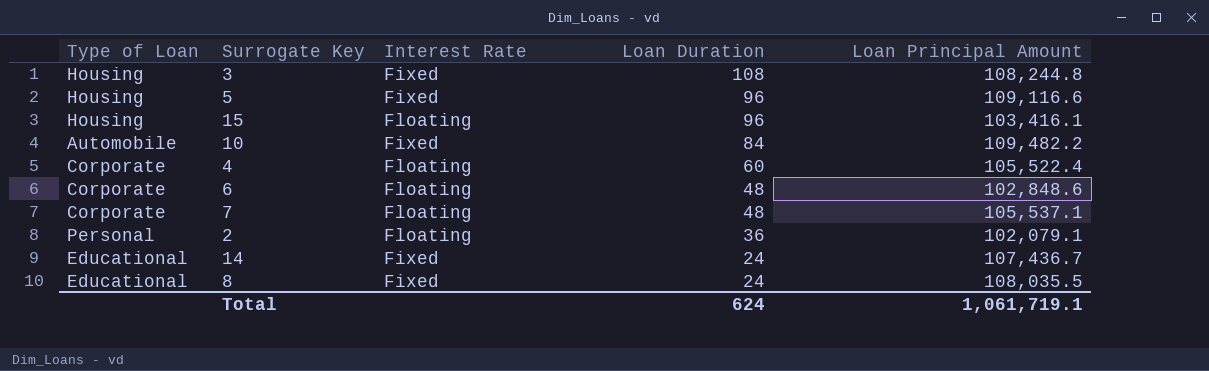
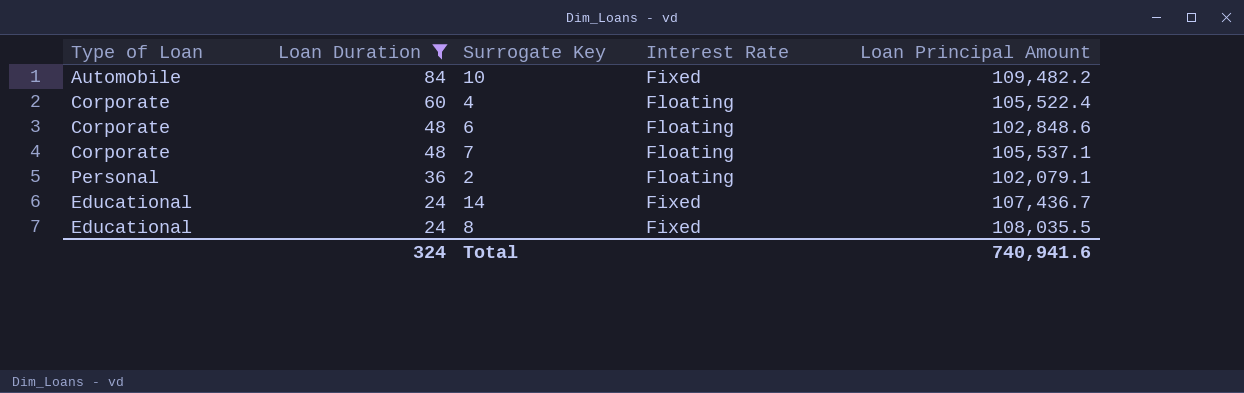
filter: none -> Loan Duration <= 84
column Loan Duration | position: 4 -> 2
Total | Loan Duration: 624 -> 324
Total | Loan Principal Amount: 1,061,719.1 -> 740,941.6

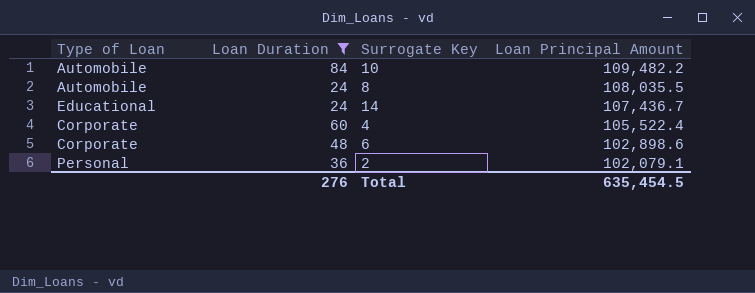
row order: Loan Duration descending -> Loan Principal Amount descending
column Interest Rate | position: 4 -> none
row 7: Corporate | 48 | Floating | 105,537.1 -> none
8 | Type of Loan: Educational -> Automobile
6 | Loan Principal Amount: 102,848.6 -> 102,898.6
Total | Loan Duration: 324 -> 276
Total | Loan Principal Amount: 740,941.6 -> 635,454.5

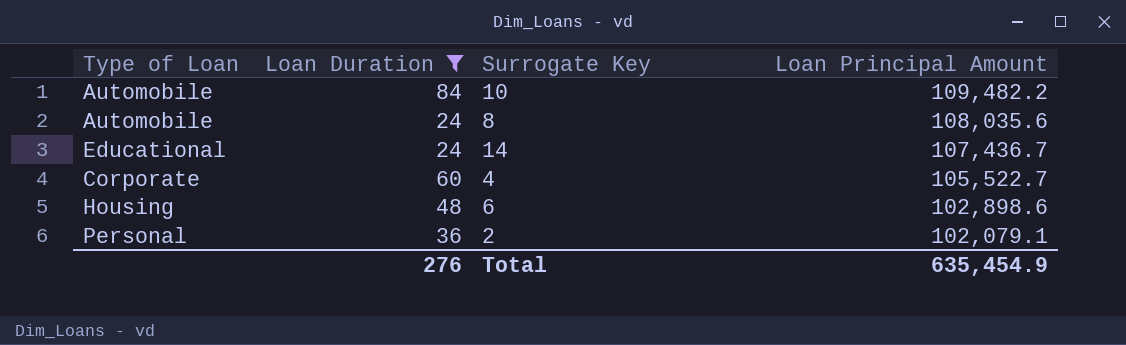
8 | Loan Principal Amount: 108,035.5 -> 108,035.6
4 | Loan Principal Amount: 105,522.4 -> 105,522.7
6 | Type of Loan: Corporate -> Housing
Total | Loan Principal Amount: 635,454.5 -> 635,454.9

